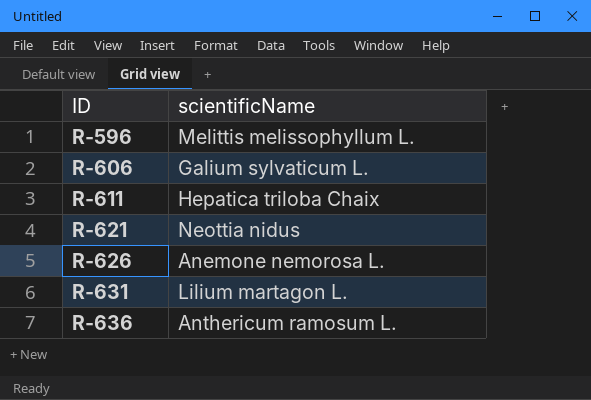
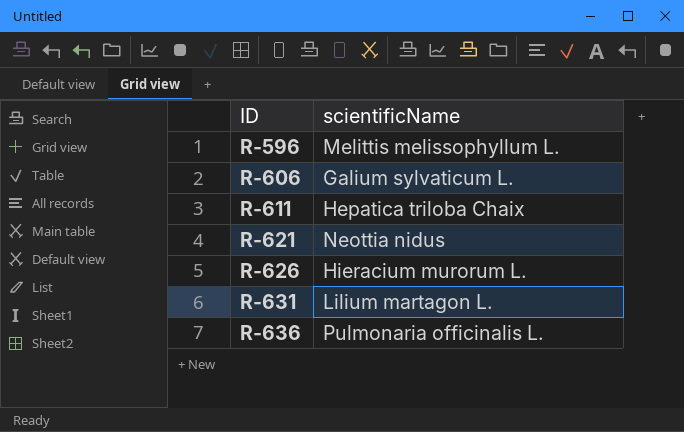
R-626 | scientificName: Anemone nemorosa L. -> Hieracium murorum L.
R-636 | scientificName: Anthericum ramosum L. -> Pulmonaria officinalis L.

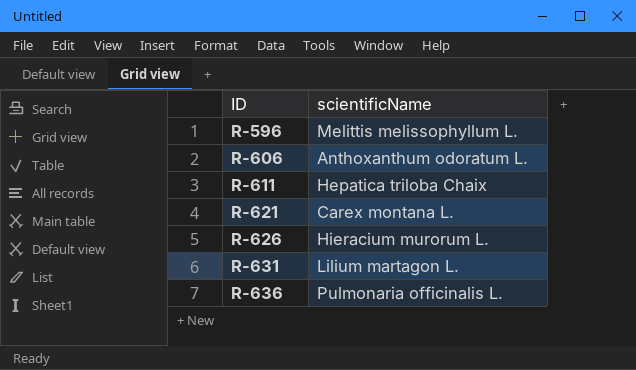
R-606 | scientificName: Galium sylvaticum L. -> Anthoxanthum odoratum L.
R-621 | scientificName: Neottia nidus -> Carex montana L.

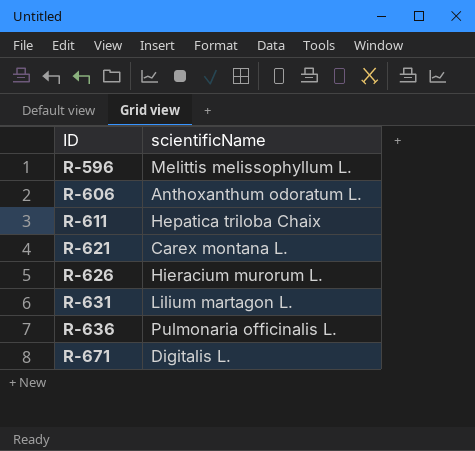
row R-671: none -> Digitalis L.

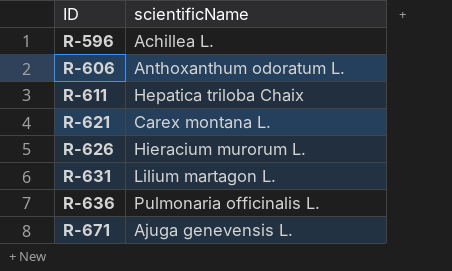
R-596 | scientificName: Melittis melissophyllum L. -> Achillea L.
R-671 | scientificName: Digitalis L. -> Ajuga genevensis L.

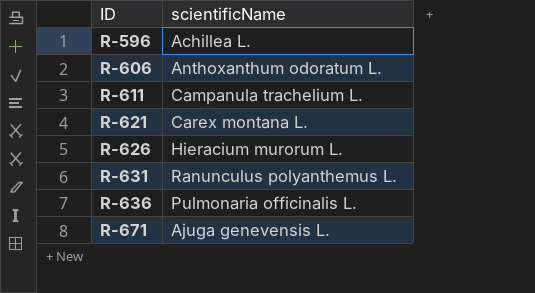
R-611 | scientificName: Hepatica triloba Chaix -> Campanula trachelium L.
R-631 | scientificName: Lilium martagon L. -> Ranunculus polyanthemus L.

